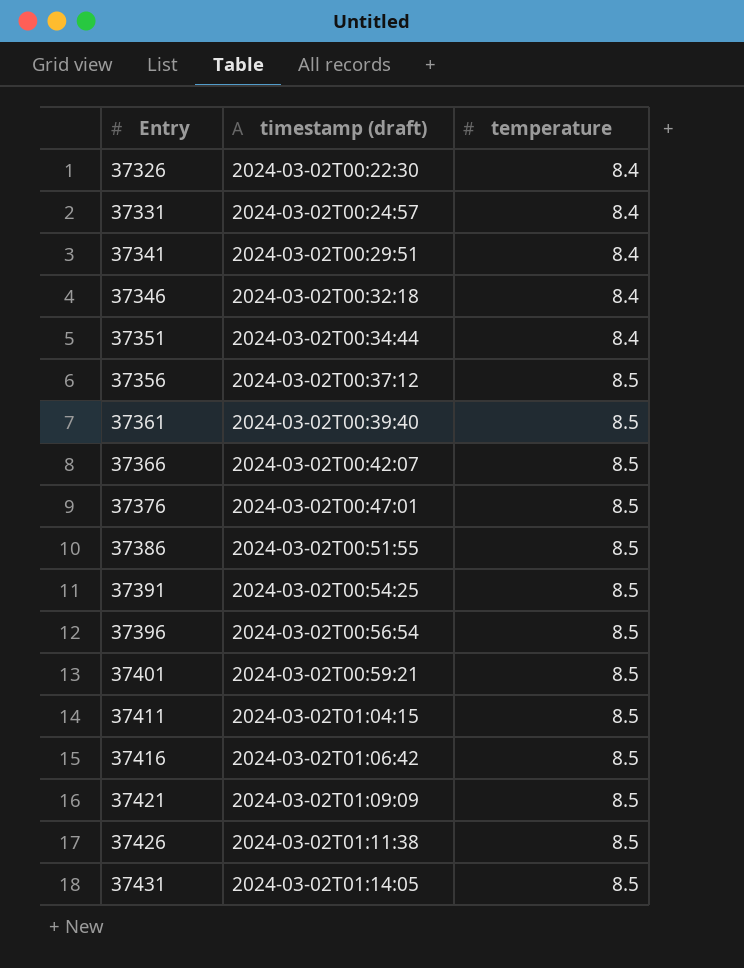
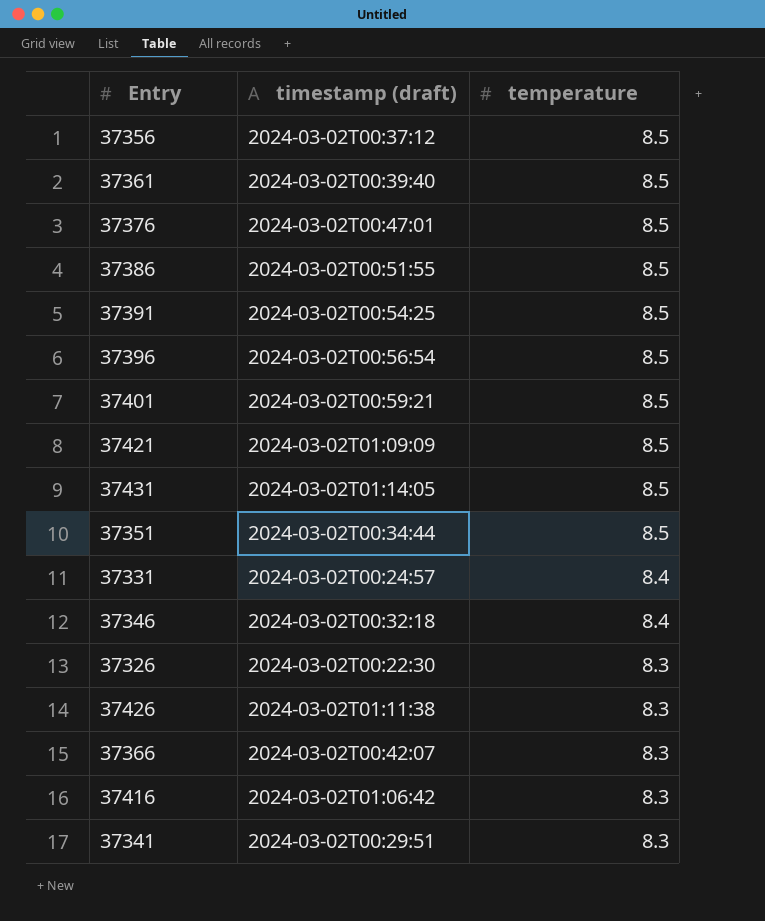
row order: Entry ascending -> temperature descending
row 37411: 2024-03-02T01:04:15 | 8.5 -> none
37351 | temperature: 8.4 -> 8.5
37326 | temperature: 8.4 -> 8.3
37426 | temperature: 8.5 -> 8.3
37366 | temperature: 8.5 -> 8.3
37416 | temperature: 8.5 -> 8.3
37341 | temperature: 8.4 -> 8.3

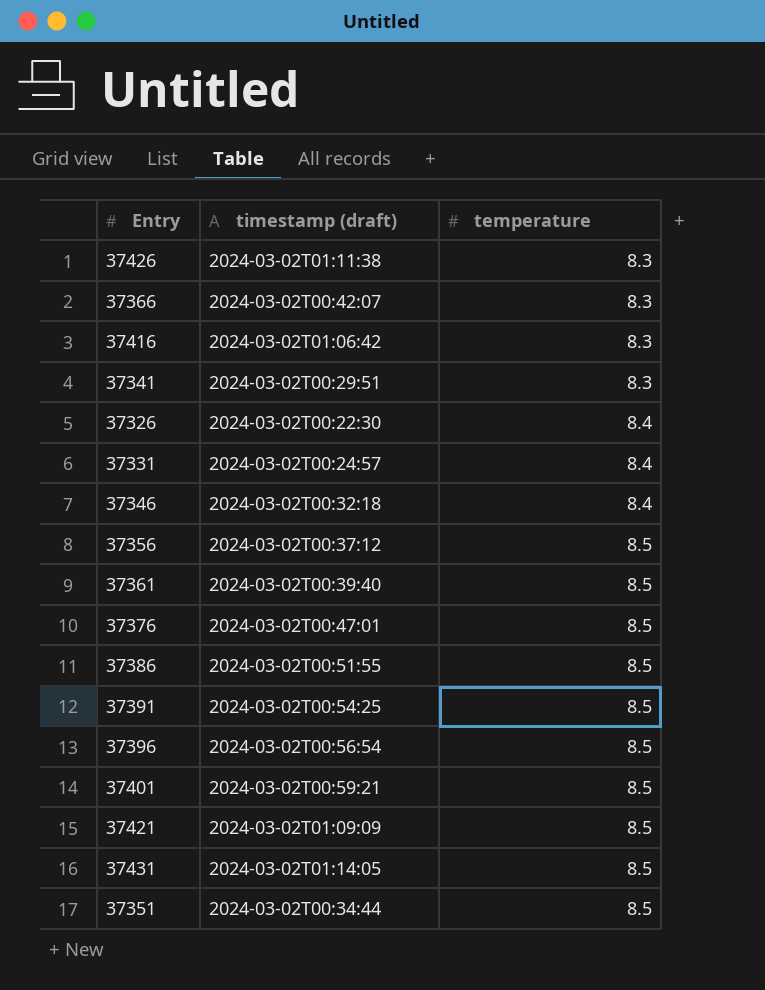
row order: temperature descending -> temperature ascending
37326 | temperature: 8.3 -> 8.4

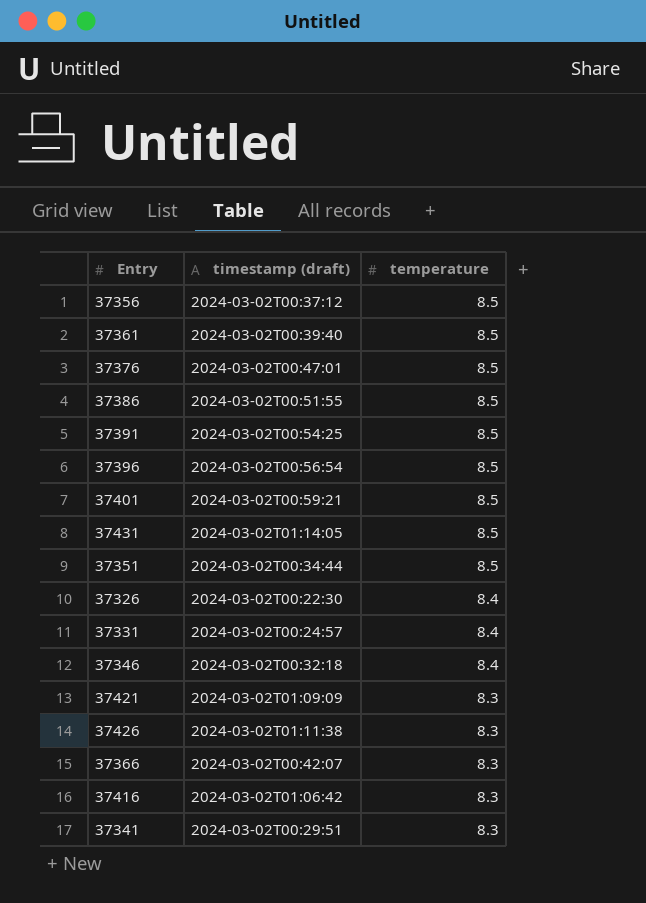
row order: temperature ascending -> temperature descending
37421 | temperature: 8.5 -> 8.3

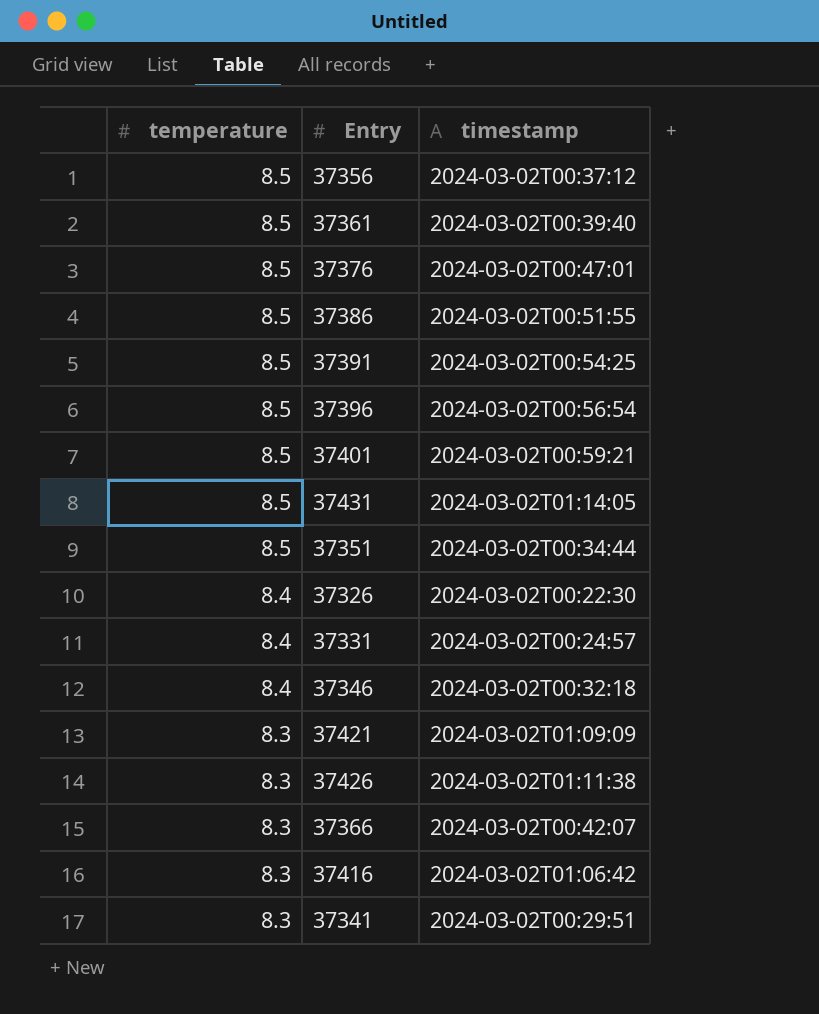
column temperature | position: 3 -> 1
column name: timestamp (draft) -> timestamp

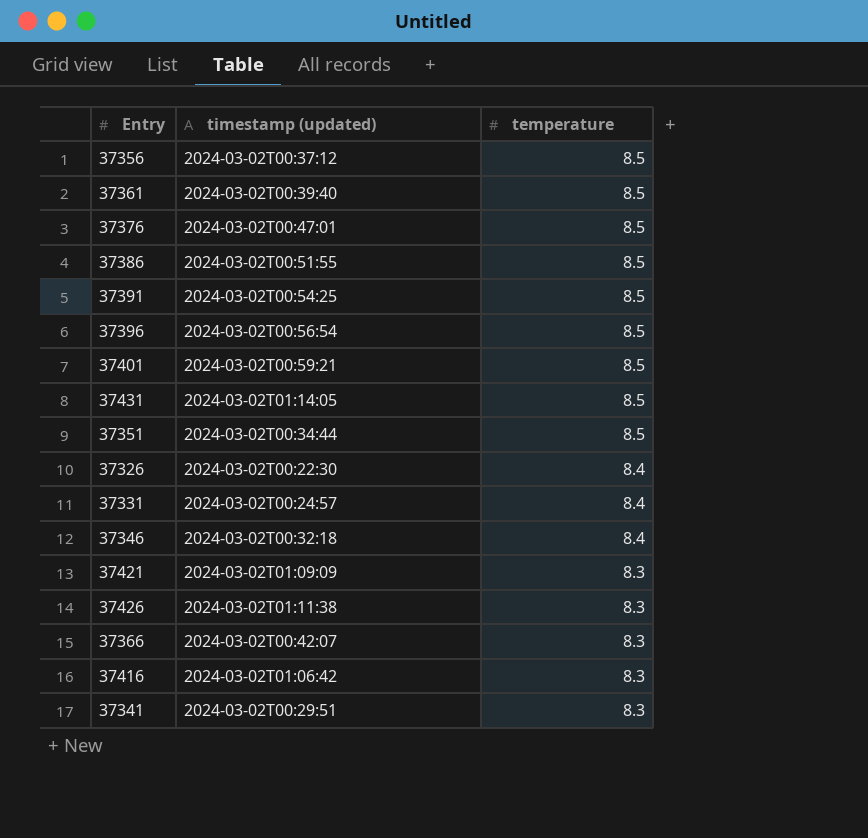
column name: timestamp -> timestamp (updated)
column temperature | position: 1 -> 3

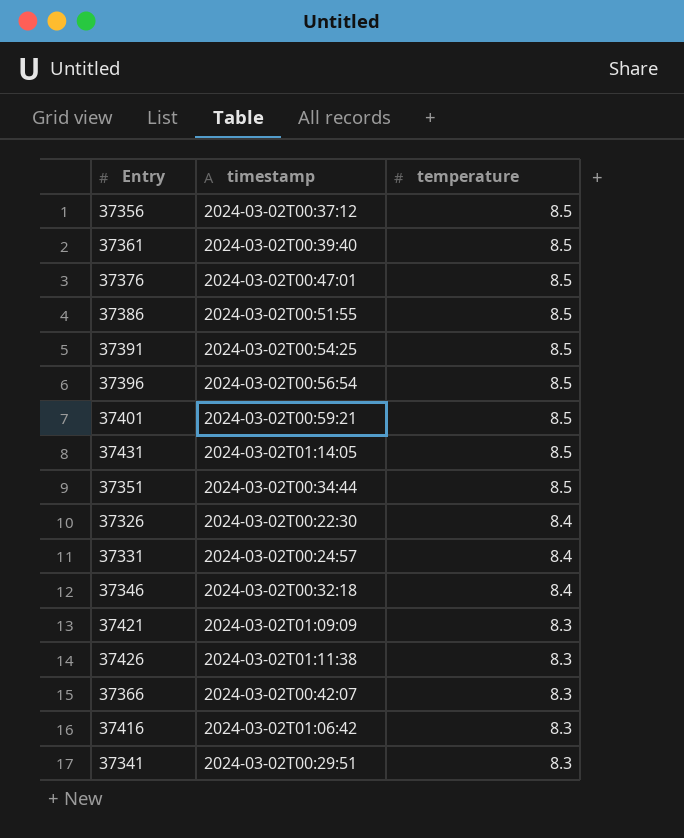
column name: timestamp (updated) -> timestamp

